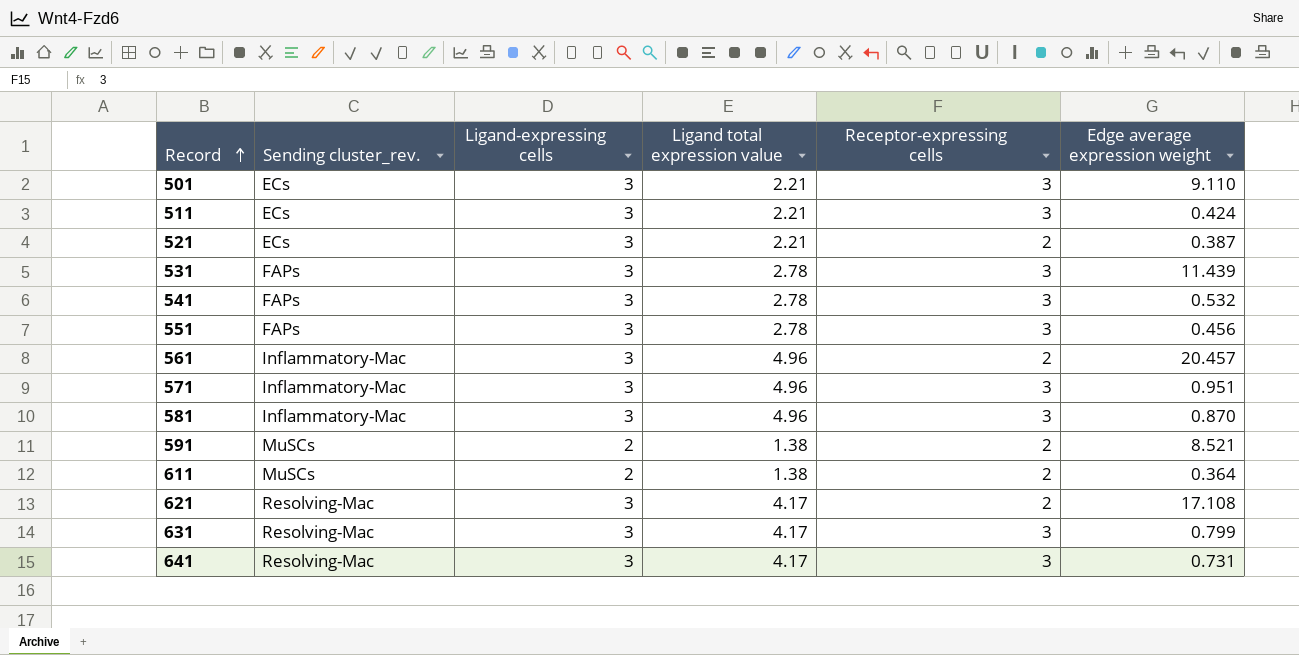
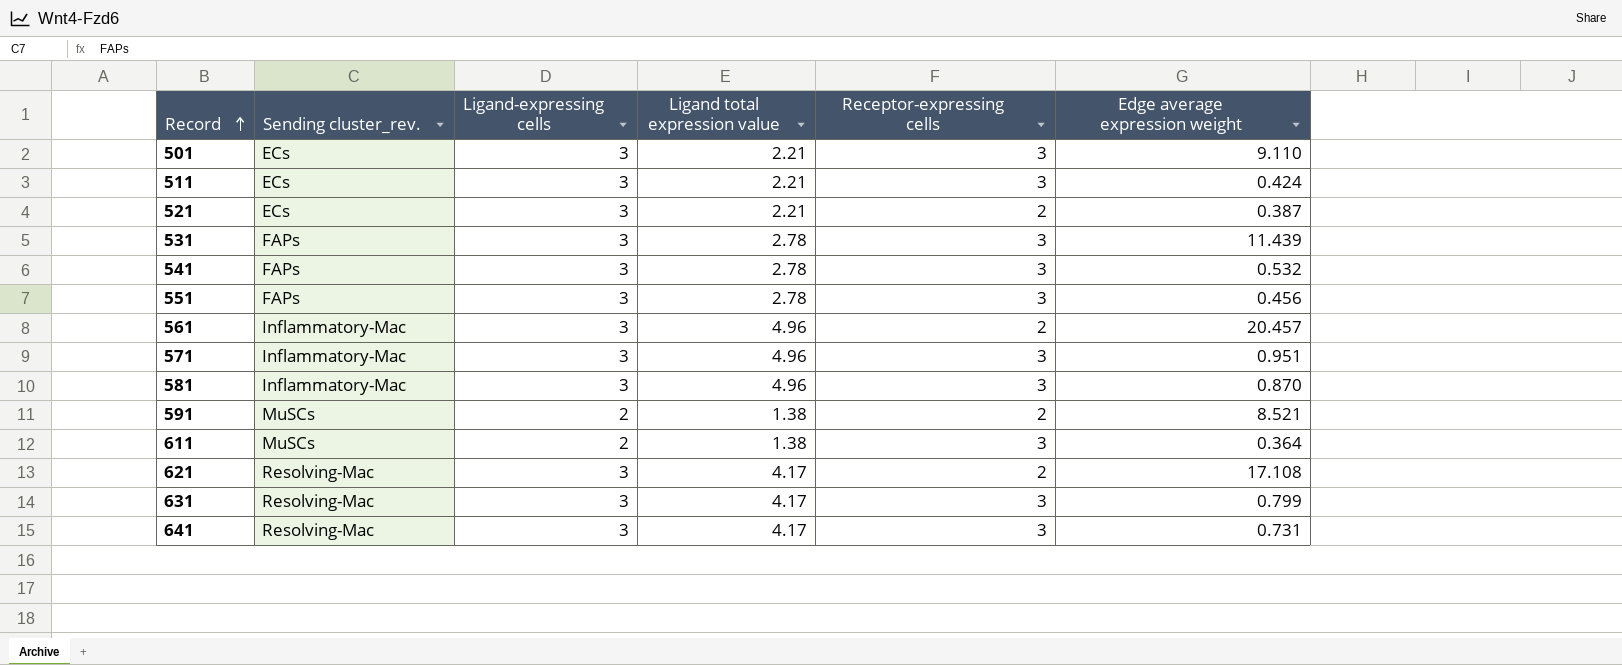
611 | Receptor-expressing cells: 2 -> 3

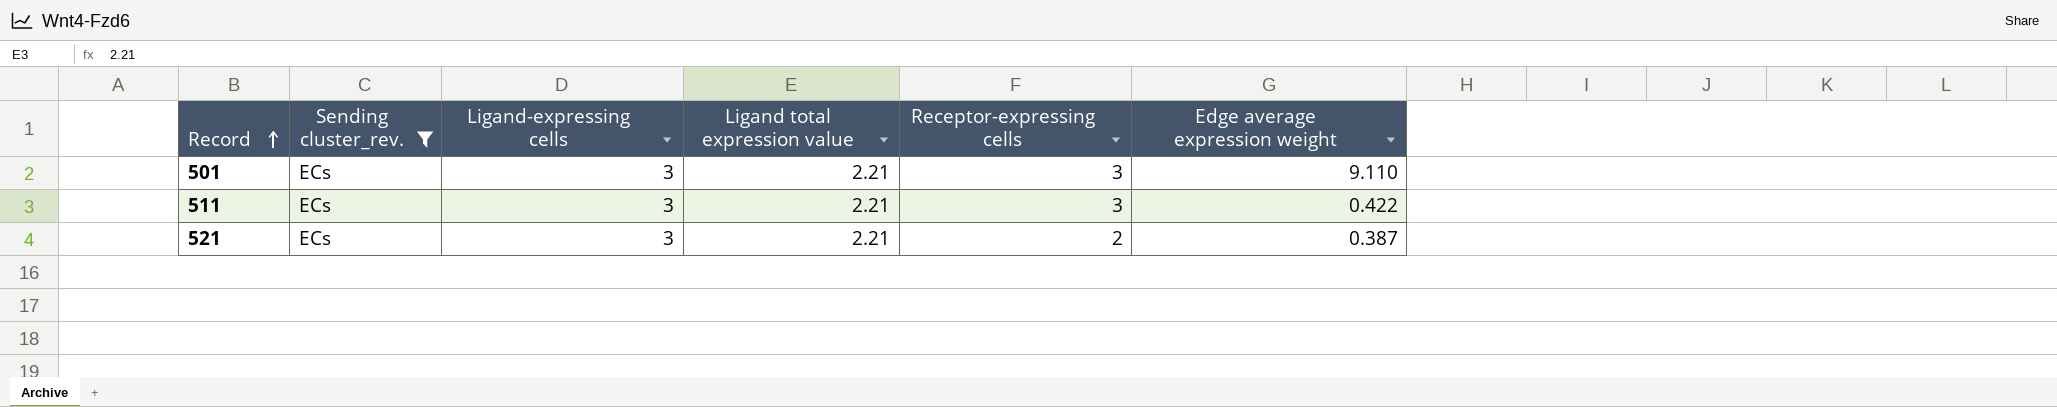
filter: none -> Sending cluster_rev. = ECs
511 | Edge average expression weight: 0.424 -> 0.422

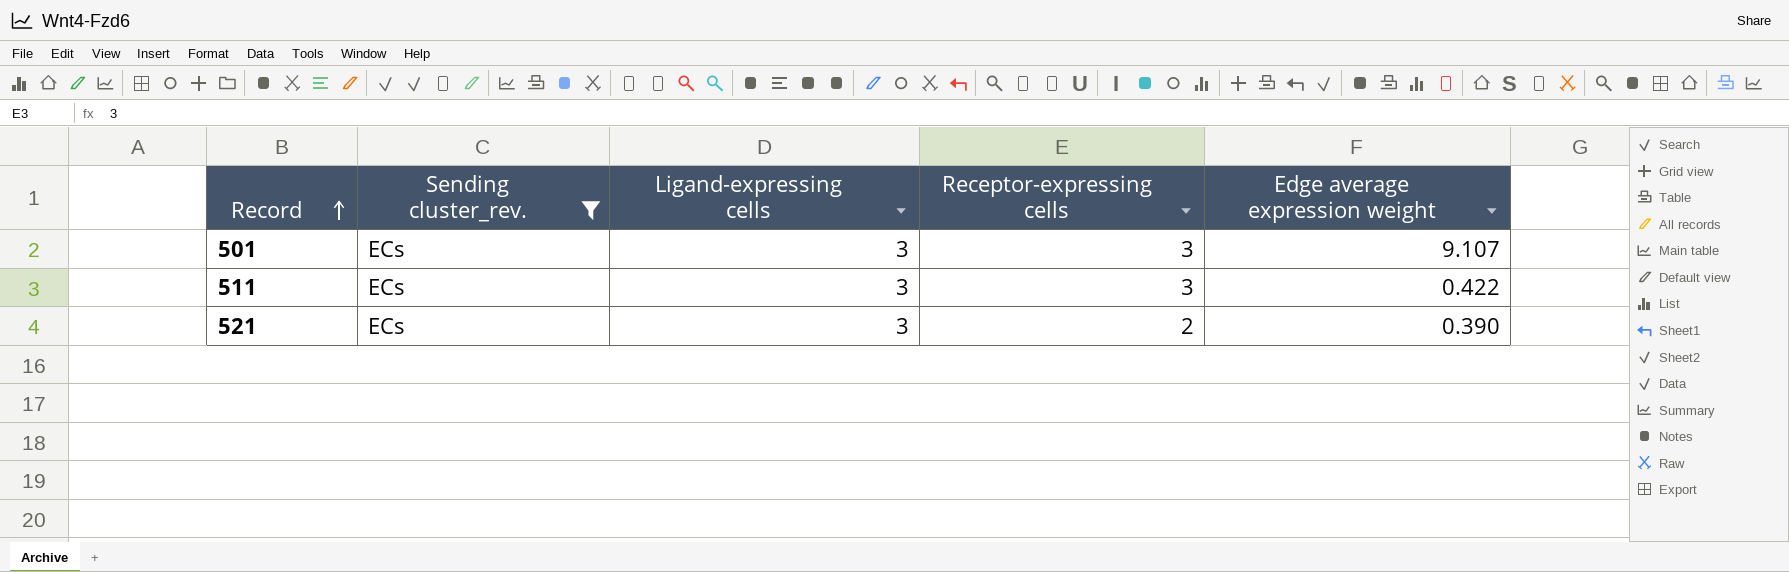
column Ligand total expression value | position: 4 -> none
501 | Edge average expression weight: 9.110 -> 9.107
521 | Edge average expression weight: 0.387 -> 0.390

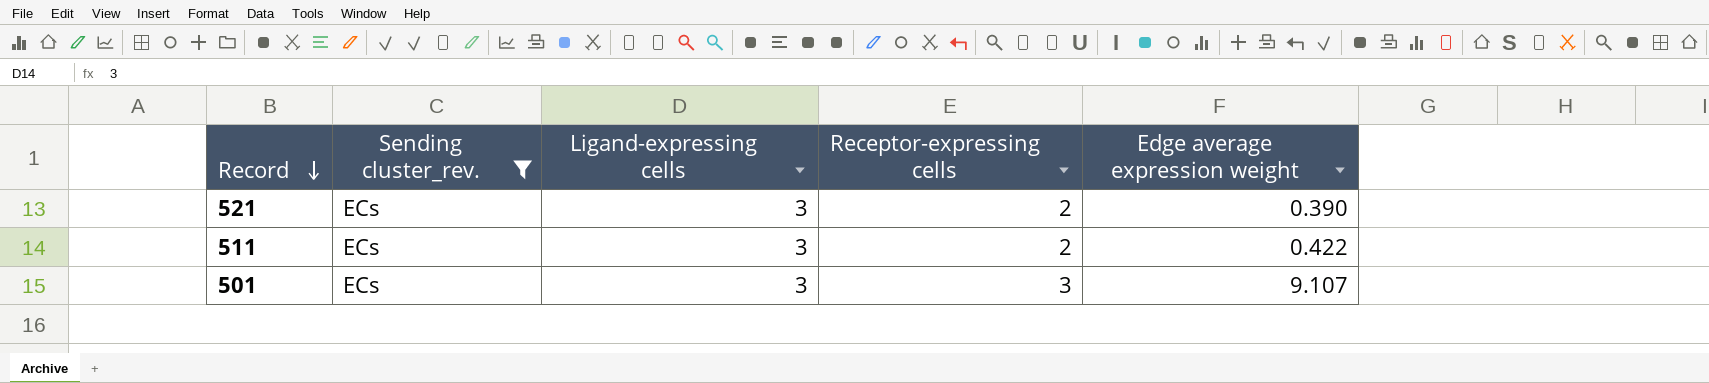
row order: Record ascending -> Record descending
511 | Receptor-expressing cells: 3 -> 2

